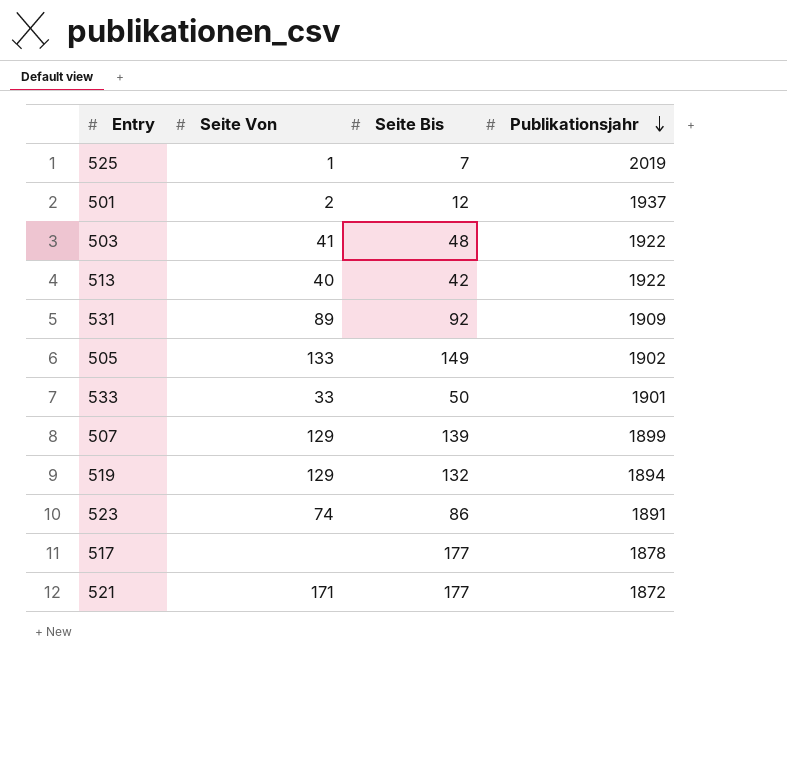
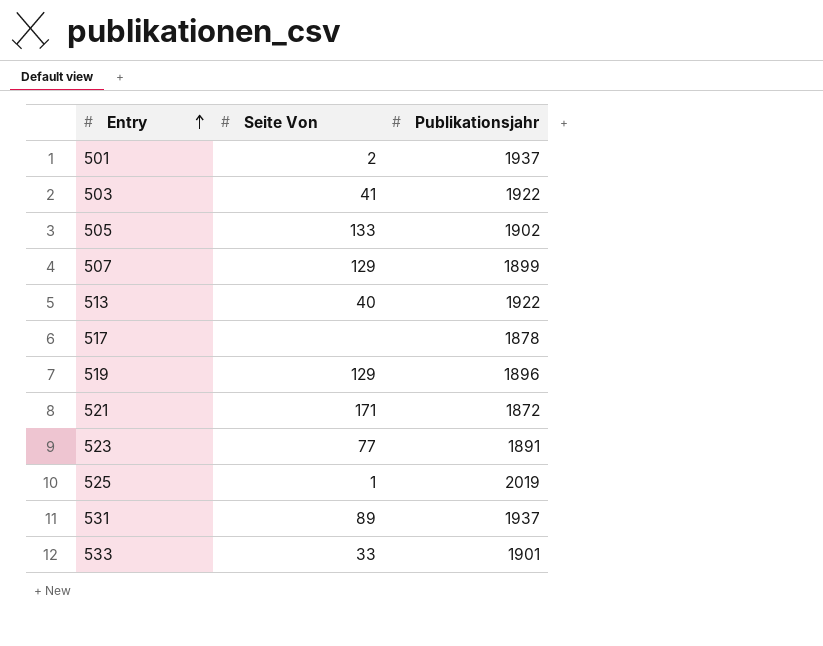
row order: Publikationsjahr descending -> Entry ascending
column Seite Bis | position: 3 -> none
519 | Publikationsjahr: 1894 -> 1896
523 | Seite Von: 74 -> 77
531 | Publikationsjahr: 1909 -> 1937

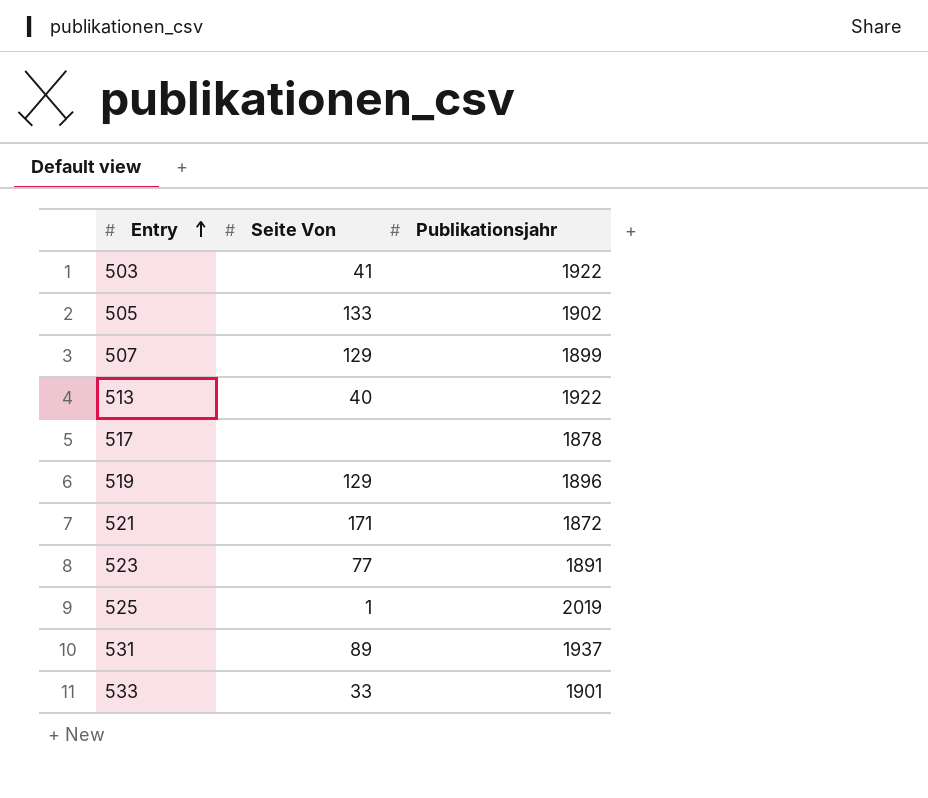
row 501: 2 | 1937 -> none

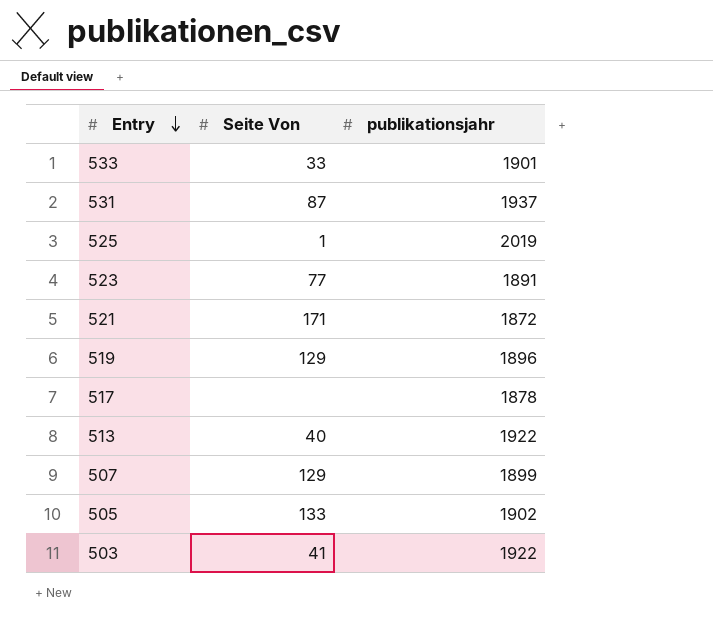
row order: Entry ascending -> Entry descending
column name: Publikationsjahr -> publikationsjahr
531 | Seite Von: 89 -> 87

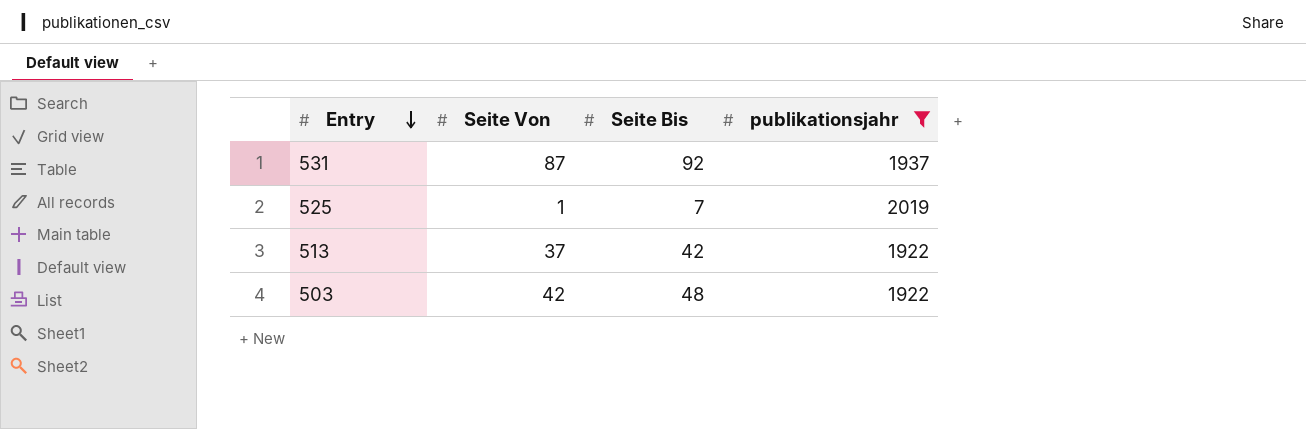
filter: none -> publikationsjahr >= 1922
column Seite Bis | position: none -> 3
513 | Seite Von: 40 -> 37
503 | Seite Von: 41 -> 42

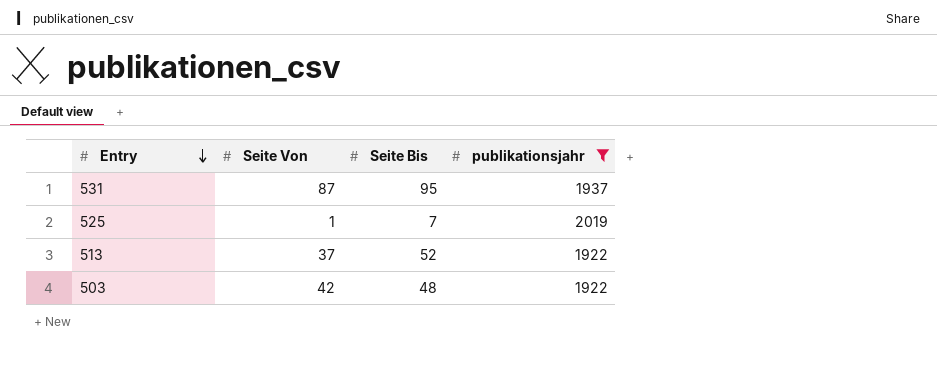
531 | Seite Bis: 92 -> 95
513 | Seite Bis: 42 -> 52

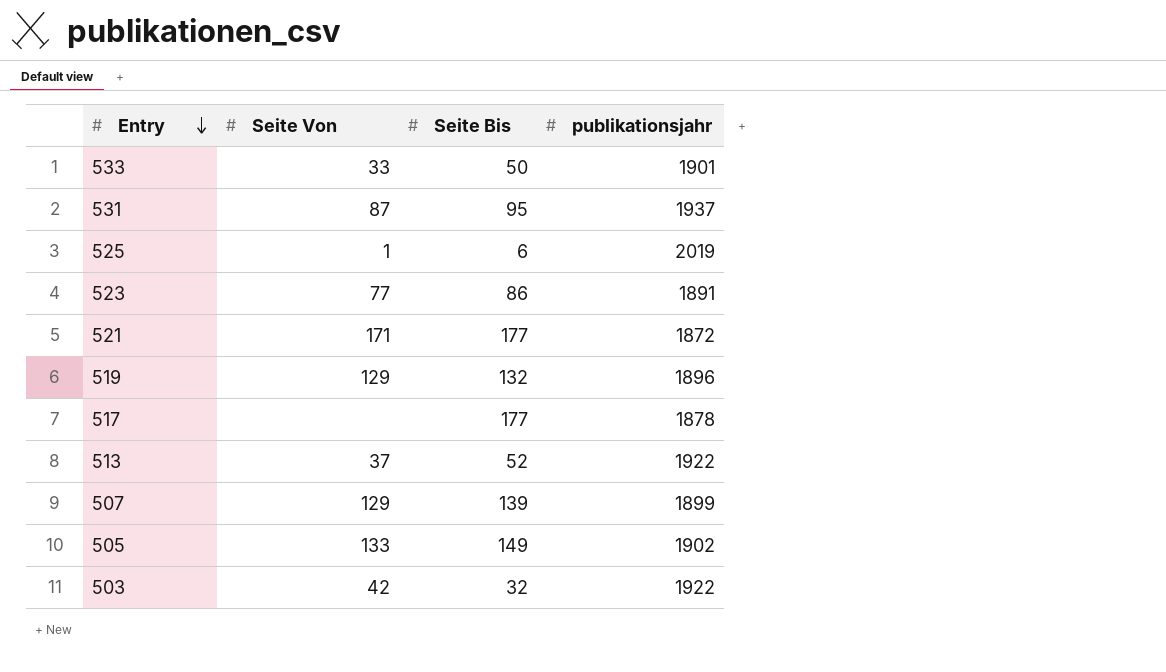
filter: publikationsjahr >= 1922 -> none
525 | Seite Bis: 7 -> 6
503 | Seite Bis: 48 -> 32

